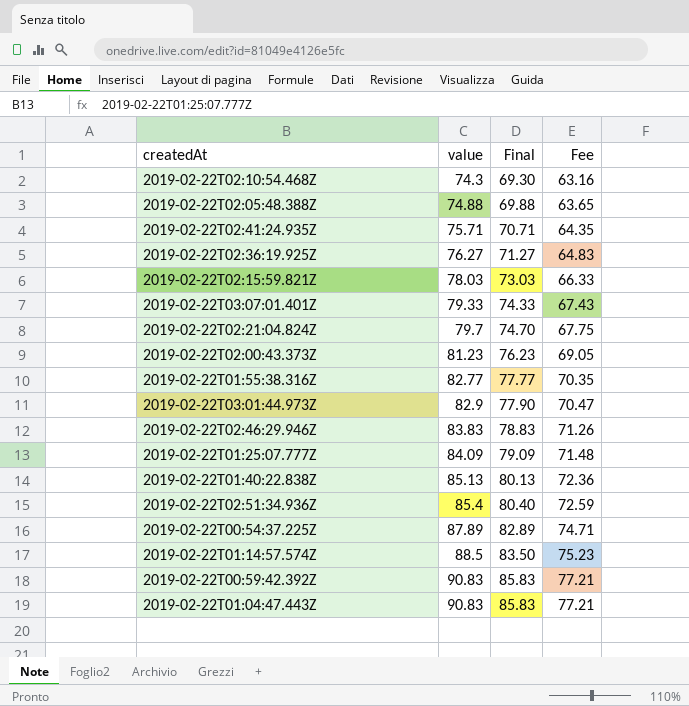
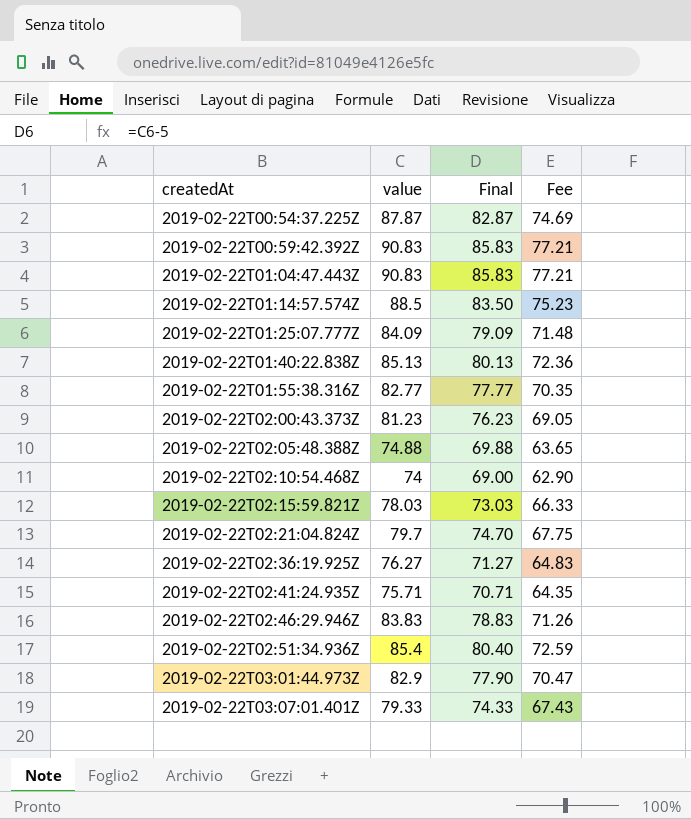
row order: value ascending -> createdAt ascending
2019-02-22T00:54:37.225Z | value: 87.89 -> 87.87
2019-02-22T00:54:37.225Z | Final: 82.89 -> 82.87
2019-02-22T00:54:37.225Z | Fee: 74.71 -> 74.69
2019-02-22T02:10:54.468Z | value: 74.3 -> 74
2019-02-22T02:10:54.468Z | Final: 69.30 -> 69.00
2019-02-22T02:10:54.468Z | Fee: 63.16 -> 62.90

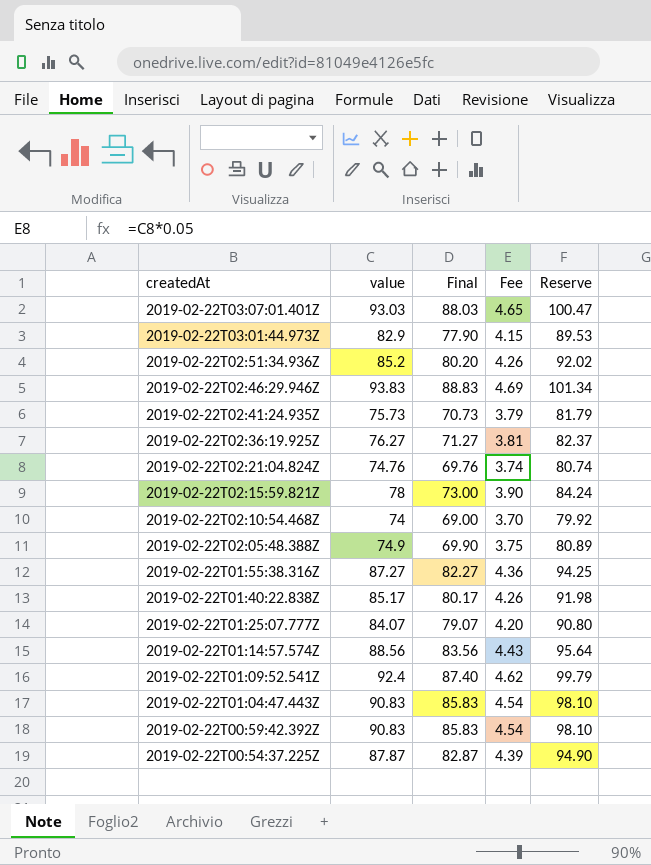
row order: createdAt ascending -> createdAt descending
column Fee | formula: [value] * 0.85 -> [value] * 0.05
column Reserve | formula: none -> [value] * 1.08
row 2019-02-22T02:00:43.373Z: 81.23 | 76.23 | 69.05 -> none
2019-02-22T03:07:01.401Z | value: 79.33 -> 93.03
2019-02-22T03:07:01.401Z | Final: 74.33 -> 88.03
2019-02-22T02:51:34.936Z | value: 85.4 -> 85.2
2019-02-22T02:51:34.936Z | Final: 80.40 -> 80.20
2019-02-22T02:46:29.946Z | value: 83.83 -> 93.83
2019-02-22T02:46:29.946Z | Final: 78.83 -> 88.83
2019-02-22T02:41:24.935Z | value: 75.71 -> 75.73
2019-02-22T02:41:24.935Z | Final: 70.71 -> 70.73
2019-02-22T02:21:04.824Z | value: 79.7 -> 74.76
2019-02-22T02:21:04.824Z | Final: 74.70 -> 69.76
2019-02-22T02:15:59.821Z | value: 78.03 -> 78
2019-02-22T02:15:59.821Z | Final: 73.03 -> 73.00
2019-02-22T02:05:48.388Z | value: 74.88 -> 74.9
2019-02-22T02:05:48.388Z | Final: 69.88 -> 69.90
2019-02-22T01:55:38.316Z | value: 82.77 -> 87.27
2019-02-22T01:55:38.316Z | Final: 77.77 -> 82.27
2019-02-22T01:40:22.838Z | value: 85.13 -> 85.17
2019-02-22T01:40:22.838Z | Final: 80.13 -> 80.17
2019-02-22T01:25:07.777Z | value: 84.09 -> 84.07
2019-02-22T01:25:07.777Z | Final: 79.09 -> 79.07
2019-02-22T01:14:57.574Z | value: 88.5 -> 88.56
2019-02-22T01:14:57.574Z | Final: 83.50 -> 83.56
row 2019-02-22T01:09:52.541Z: none -> 92.4 | 87.40 | 4.62 | 99.79

